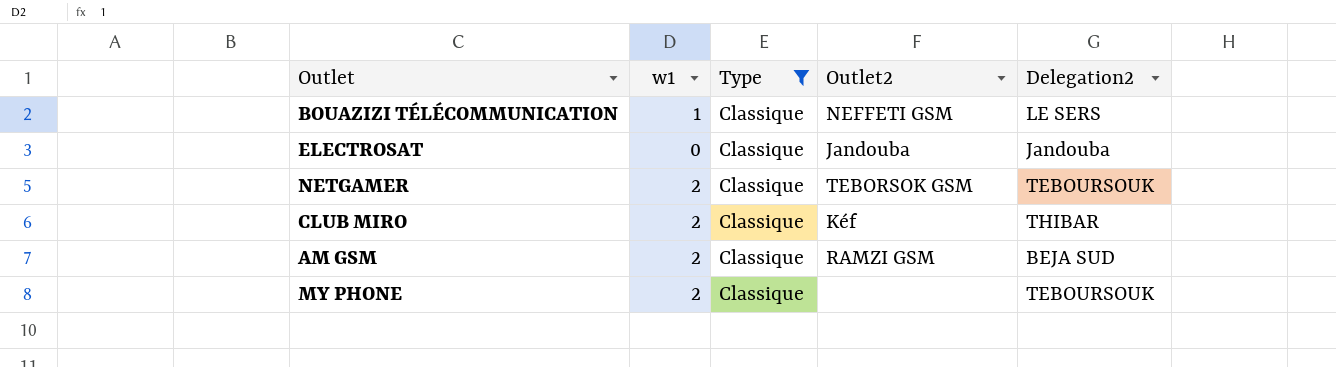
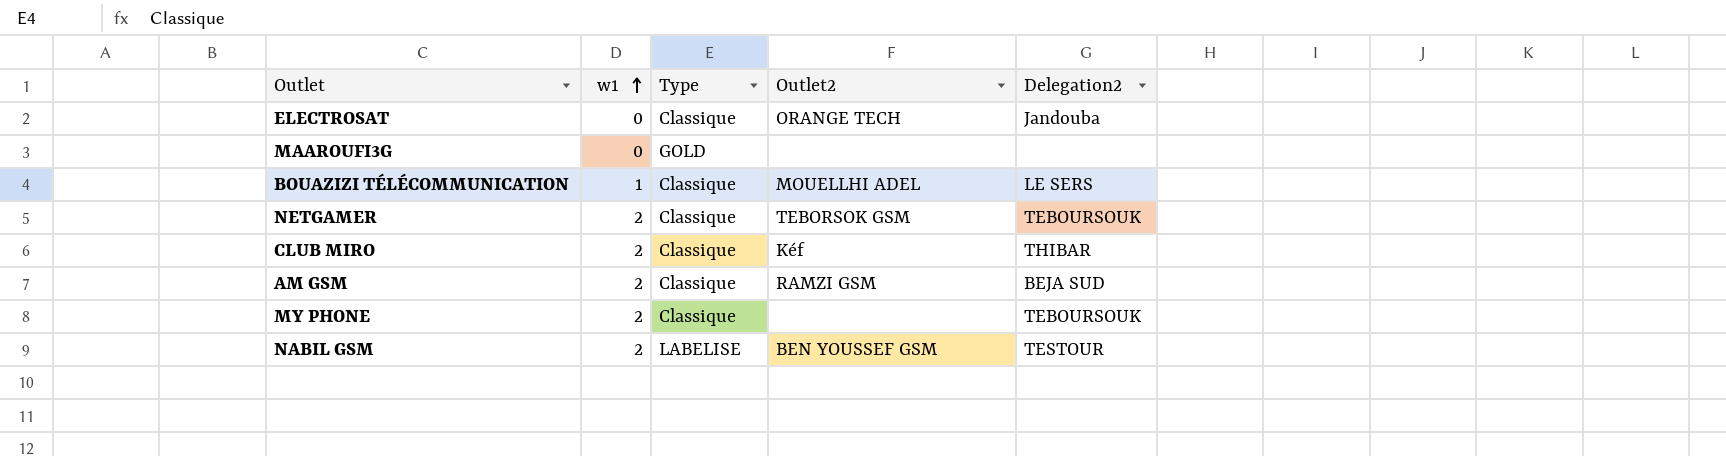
filter: Type = Classique -> none
row order: none -> w1 ascending
ELECTROSAT | Outlet2: Jandouba -> ORANGE TECH
BOUAZIZI TÉLÉCOMMUNICATION | Outlet2: NEFFETI GSM -> MOUELLHI ADEL

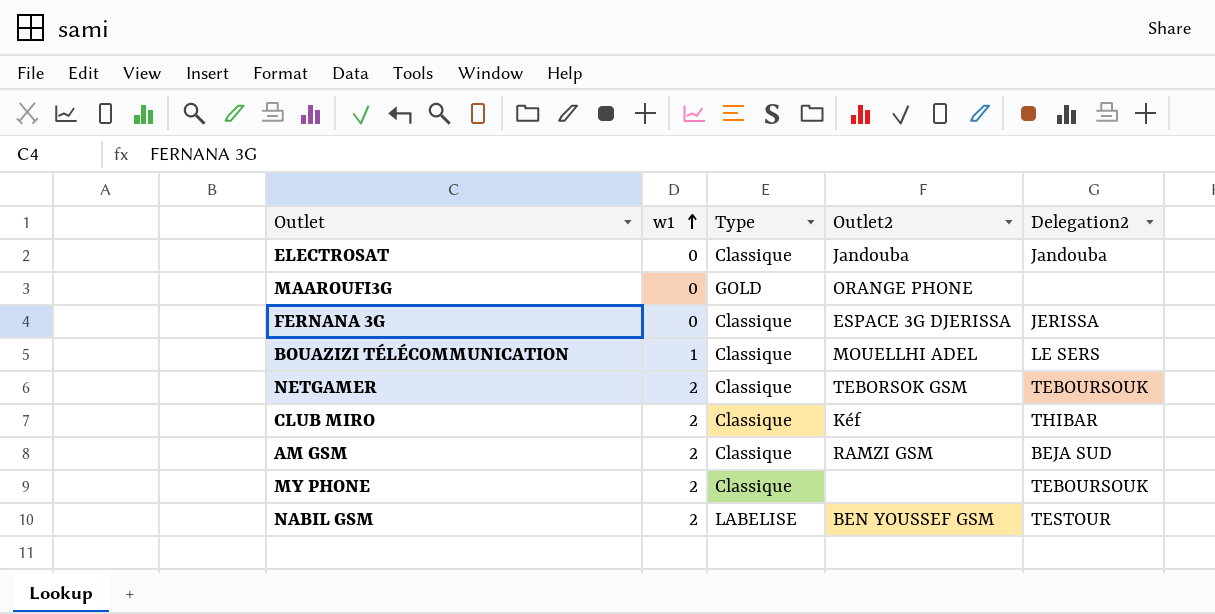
ELECTROSAT | Outlet2: ORANGE TECH -> Jandouba
MAAROUFI3G | Outlet2: none -> ORANGE PHONE
row FERNANA 3G: none -> 0 | Classique | ESPACE 3G DJERISSA | JERISSA

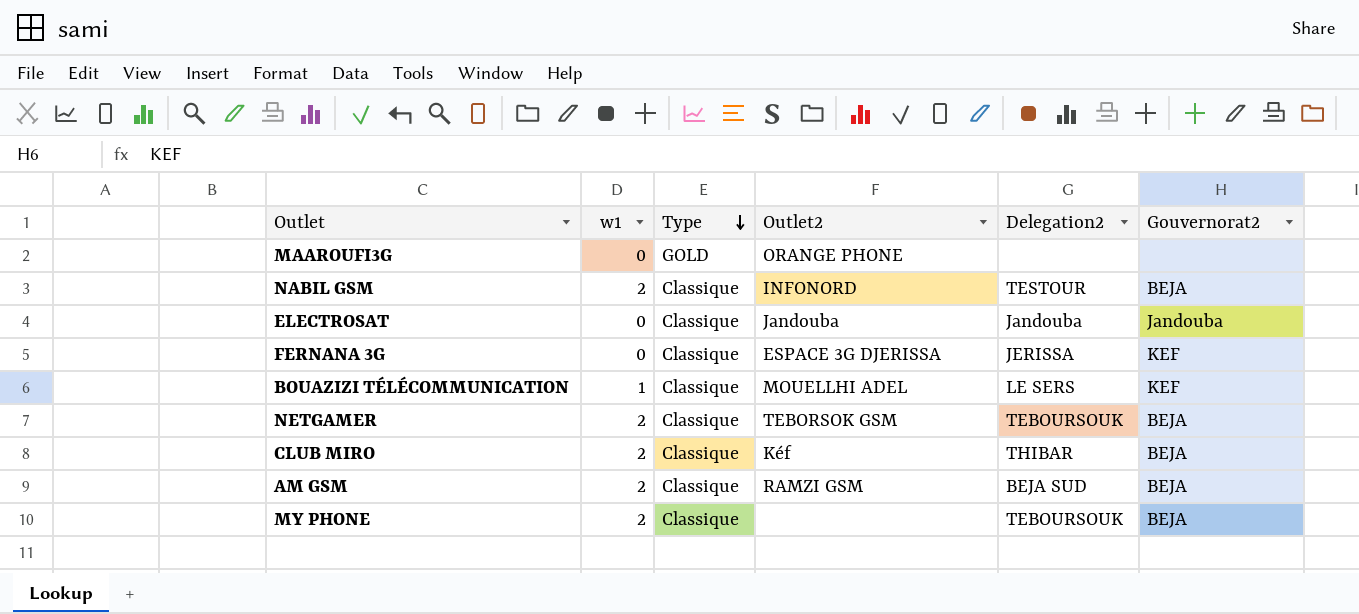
row order: w1 ascending -> Type descending
column Gouvernorat2 | position: none -> 6
NABIL GSM | Type: LABELISE -> Classique
NABIL GSM | Outlet2: BEN YOUSSEF GSM -> INFONORD

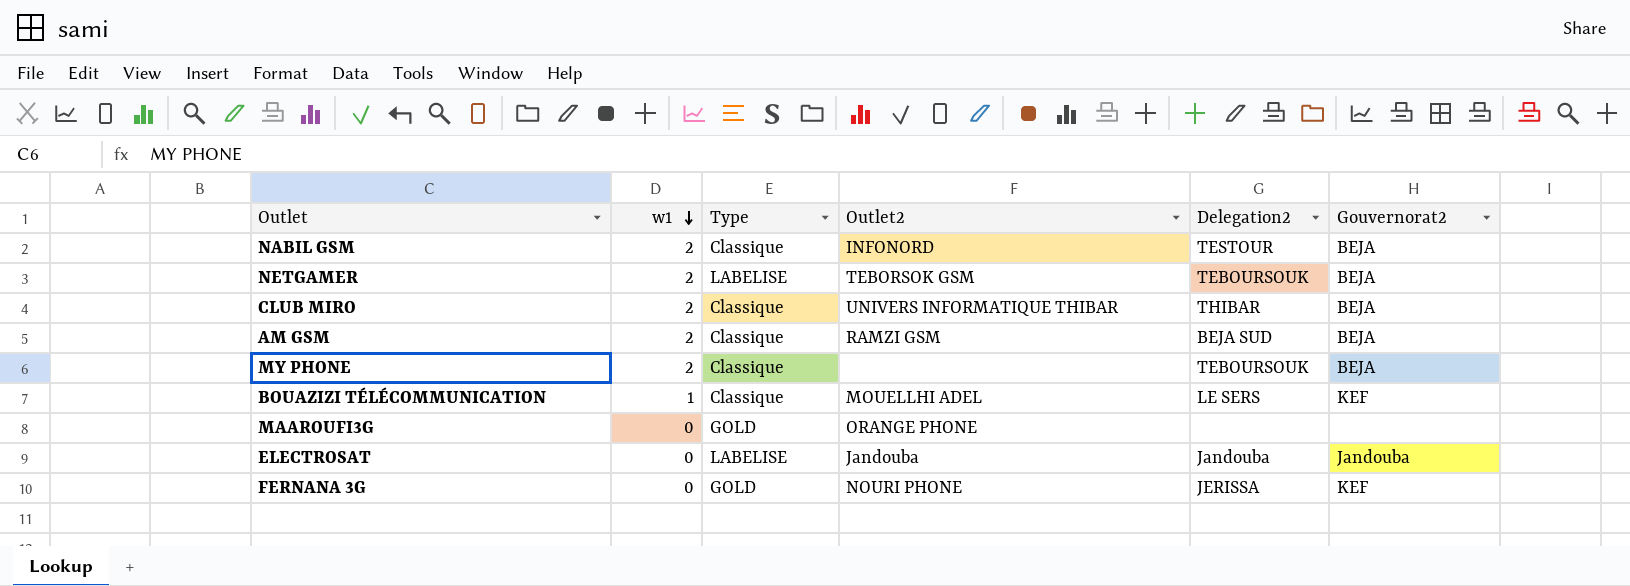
row order: Type descending -> w1 descending
NETGAMER | Type: Classique -> LABELISE
CLUB MIRO | Outlet2: Kéf -> UNIVERS INFORMATIQUE THIBAR
ELECTROSAT | Type: Classique -> LABELISE
FERNANA 3G | Type: Classique -> GOLD
FERNANA 3G | Outlet2: ESPACE 3G DJERISSA -> NOURI PHONE

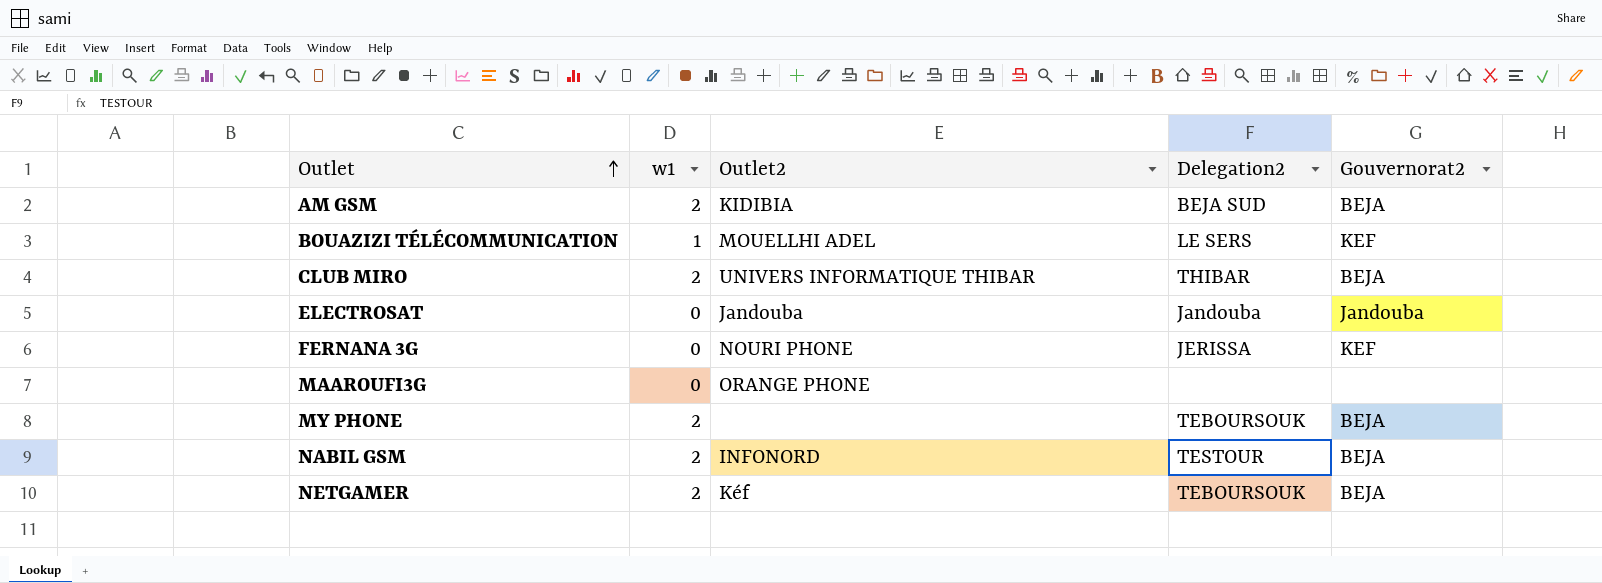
row order: w1 descending -> Outlet ascending
column Type | position: 3 -> none
AM GSM | Outlet2: RAMZI GSM -> KIDIBIA
NETGAMER | Outlet2: TEBORSOK GSM -> Kéf

